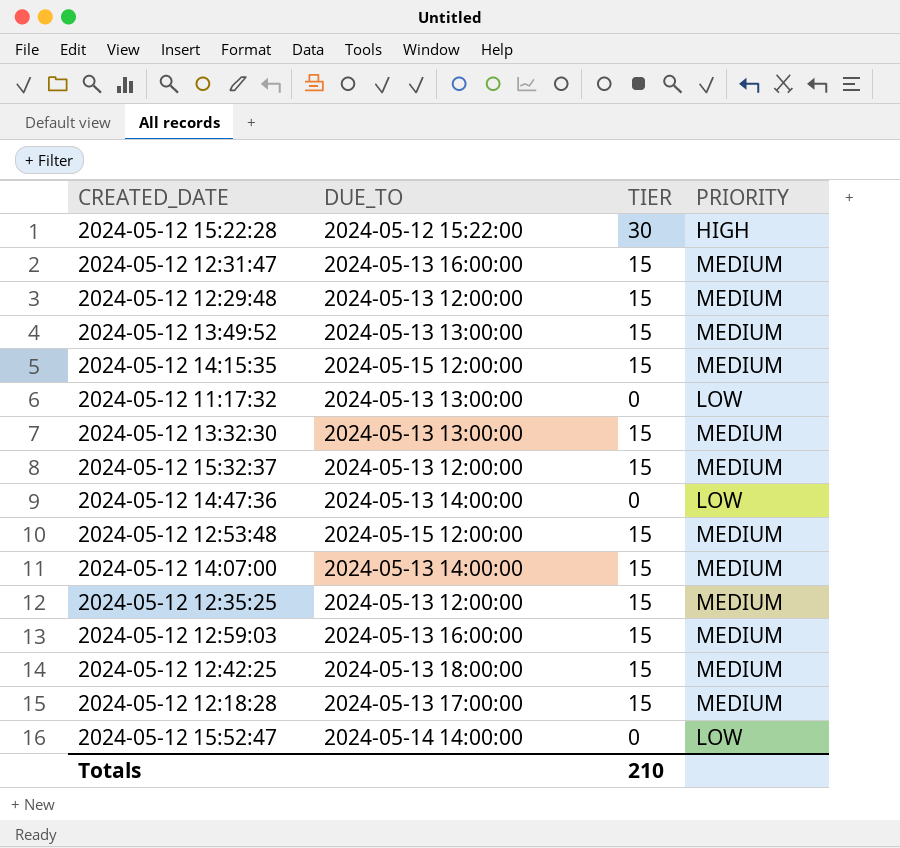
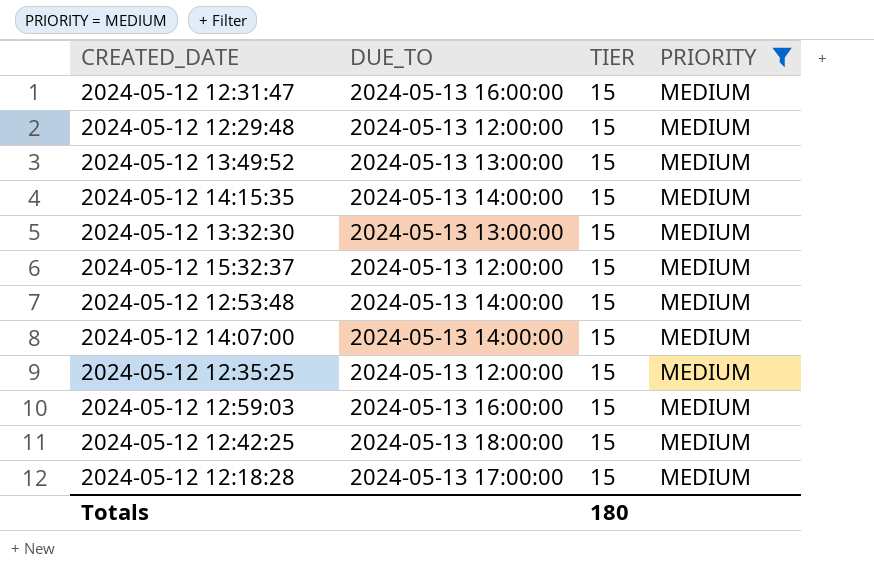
filter: none -> PRIORITY = MEDIUM
2024-05-12 14:15:35 | DUE_TO: 2024-05-15 12:00:00 -> 2024-05-13 14:00:00
2024-05-12 12:53:48 | DUE_TO: 2024-05-15 12:00:00 -> 2024-05-13 14:00:00
Totals | TIER: 210 -> 180

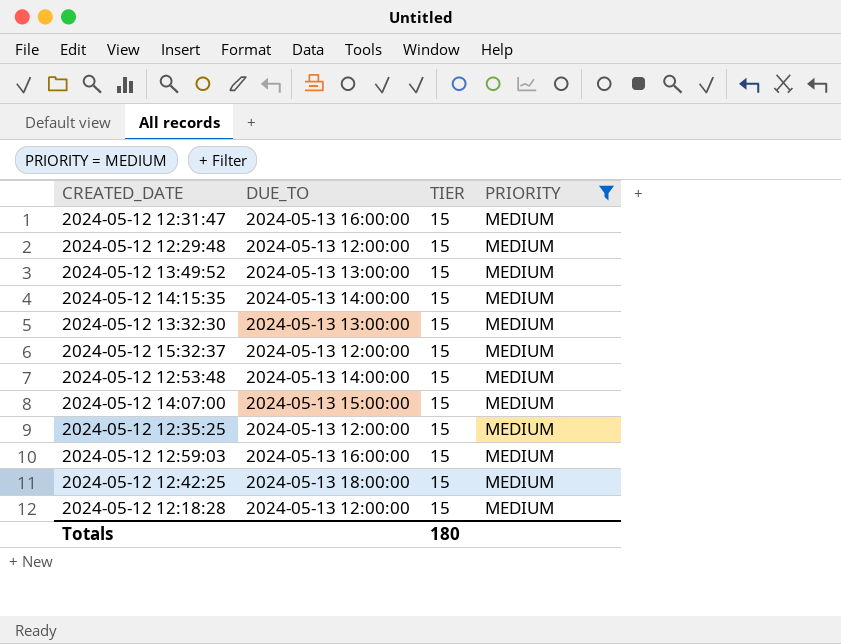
2024-05-12 14:07:00 | DUE_TO: 2024-05-13 14:00:00 -> 2024-05-13 15:00:00
2024-05-12 12:18:28 | DUE_TO: 2024-05-13 17:00:00 -> 2024-05-13 12:00:00

